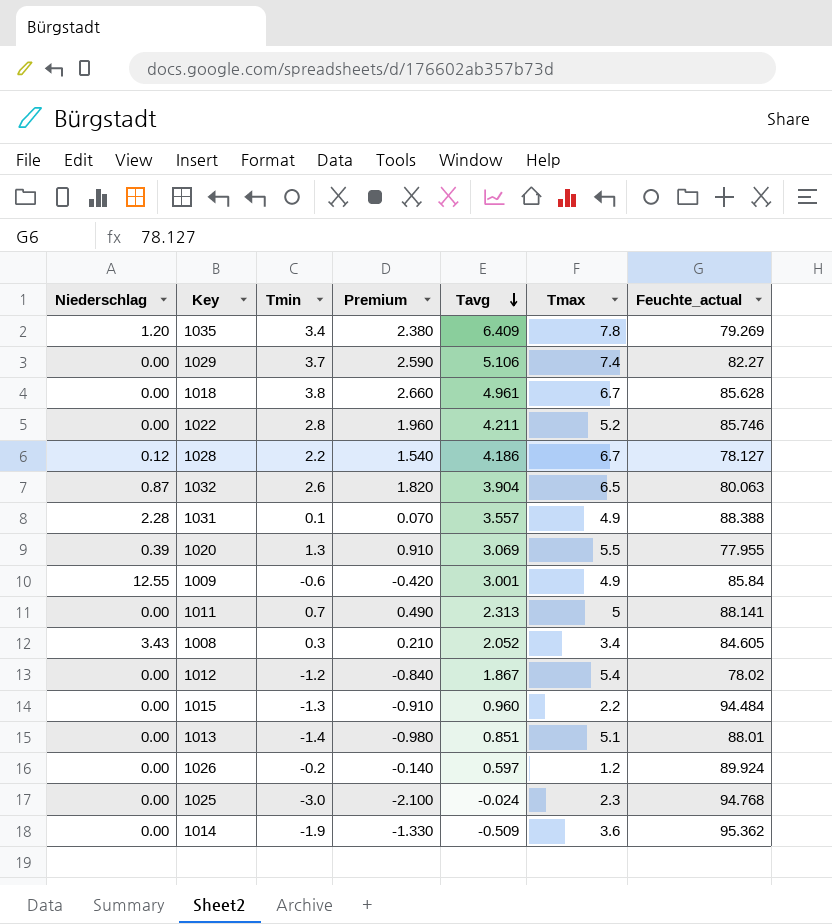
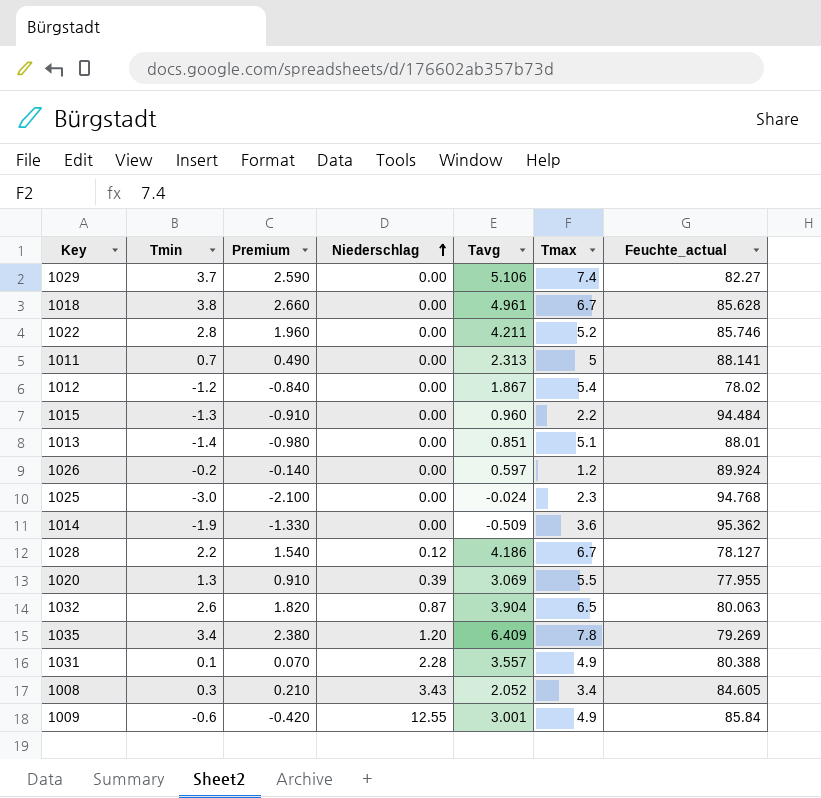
row order: Tavg descending -> Niederschlag ascending
column Niederschlag | position: 1 -> 4
1031 | Feuchte_actual: 88.388 -> 80.388

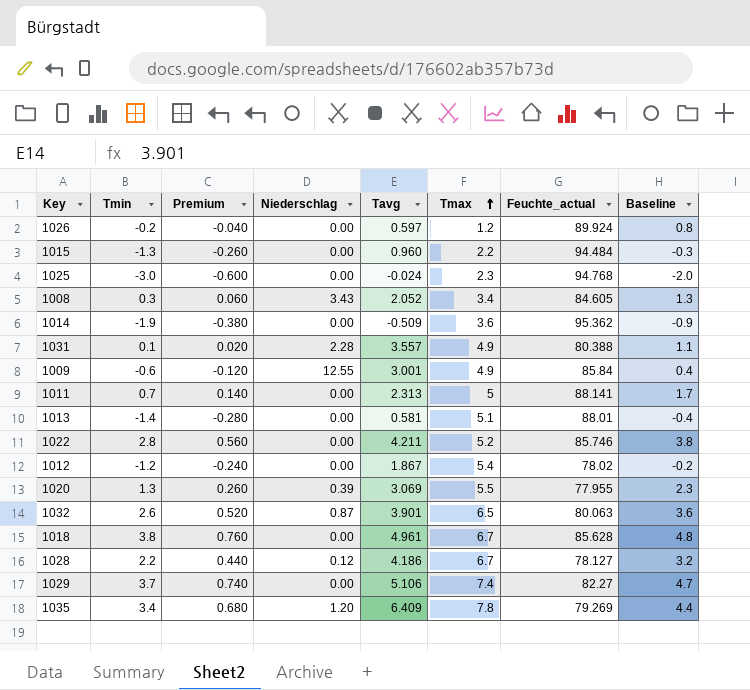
row order: Niederschlag ascending -> Tmax ascending
column Premium | formula: [Tmin] * 0.7 -> [Tmin] * 0.2
column Baseline | formula: none -> [Tmin] + 1
1013 | Tavg: 0.851 -> 0.581
1032 | Tavg: 3.904 -> 3.901

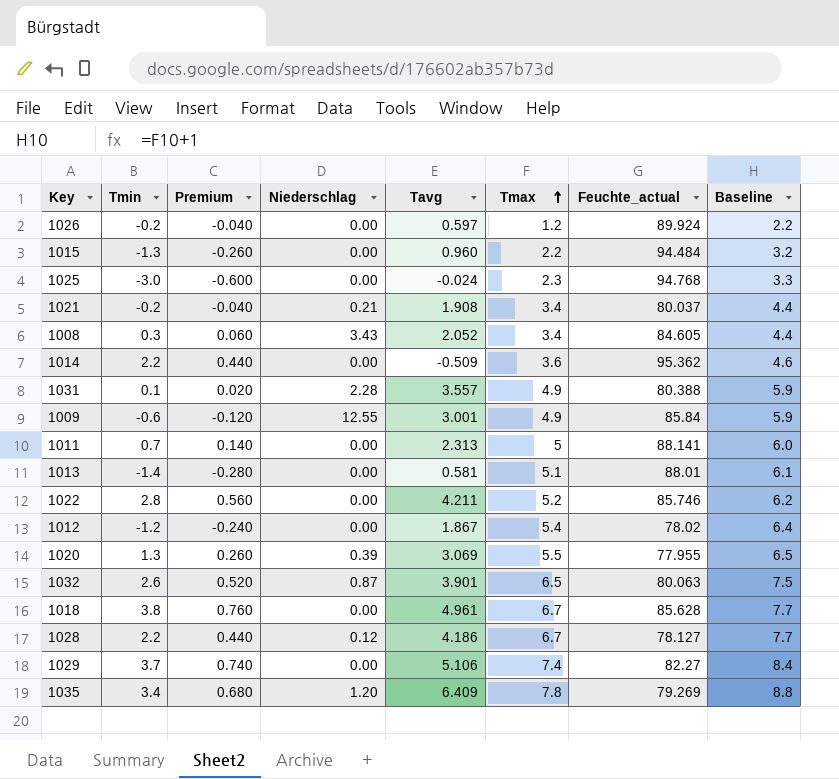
column Baseline | formula: [Tmin] + 1 -> [Tmax] + 1
row 1021: none -> -0.2 | -0.040 | 0.21 | 1.908 | 3.4 | 80.037 | 4.4
1014 | Tmin: -1.9 -> 2.2
1014 | Premium: -0.380 -> 0.440

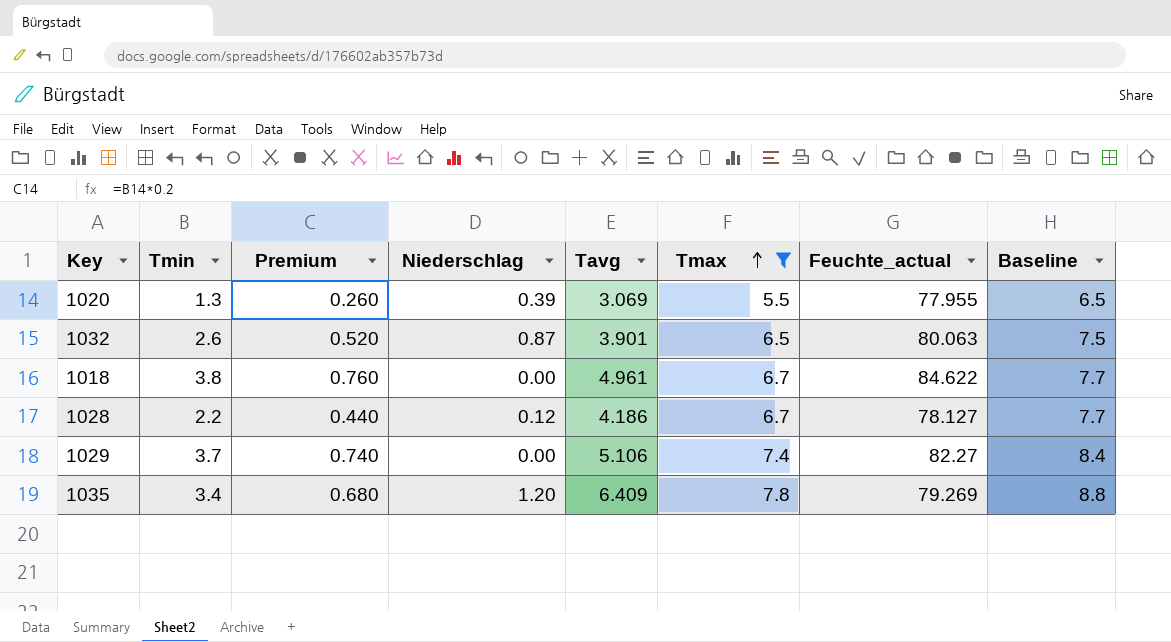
filter: none -> Tmax >= 5.5
1018 | Feuchte_actual: 85.628 -> 84.622

